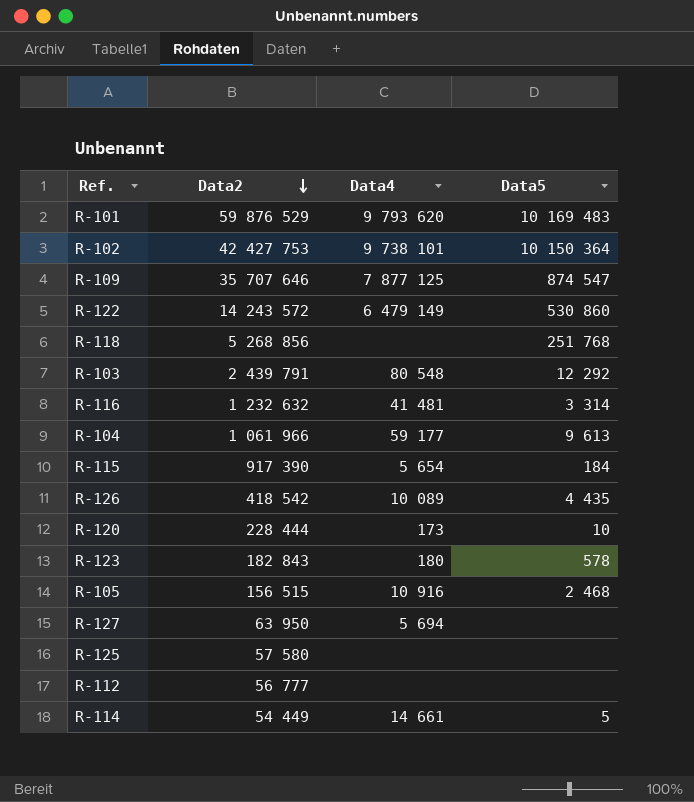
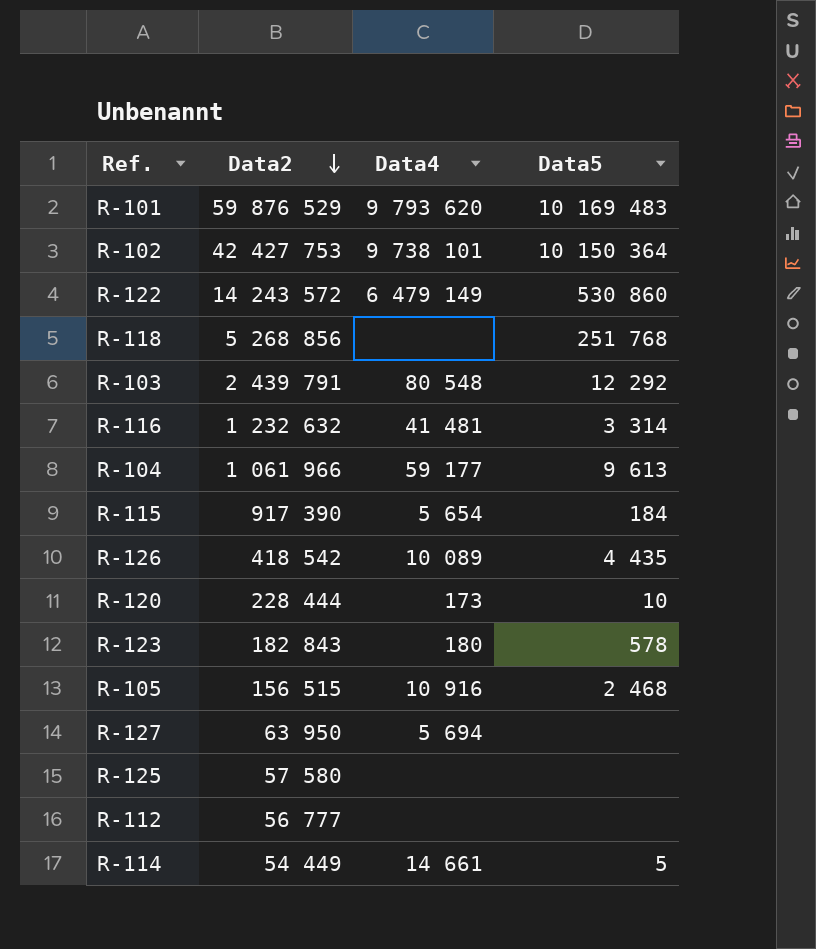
row R-109: 35 707 646 | 7 877 125 | 874 547 -> none

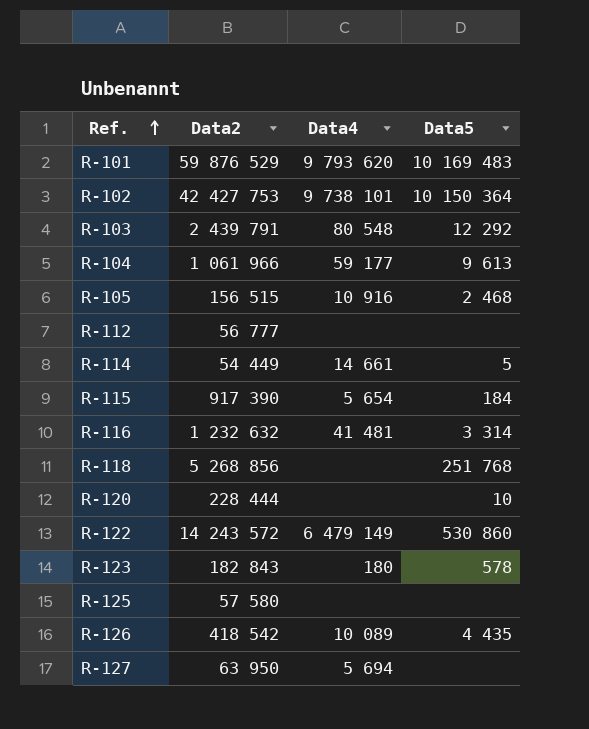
row order: Data2 descending -> Ref. ascending
R-120 | Data4: 173 -> none

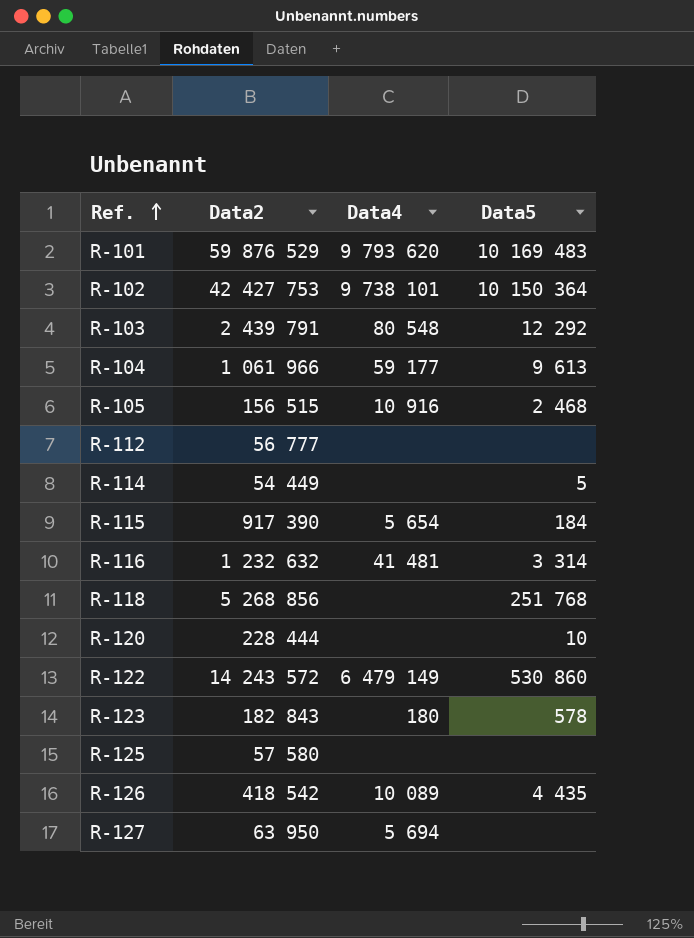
R-114 | Data4: 14 661 -> none

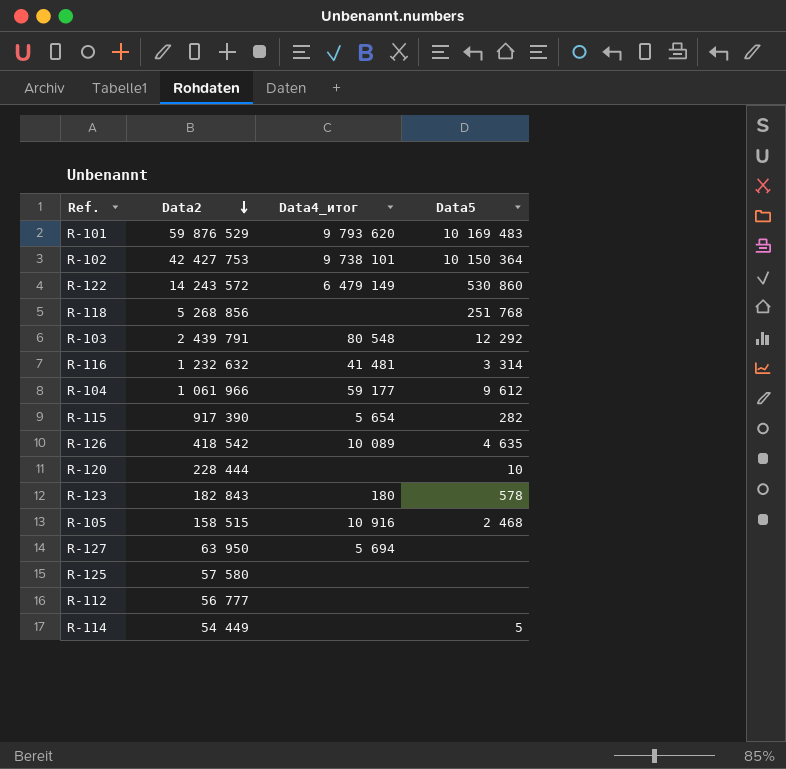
row order: Ref. ascending -> Data2 descending
column name: Data4 -> Data4_итог
R-104 | Data5: 9 613 -> 9 612
R-115 | Data5: 184 -> 282
R-126 | Data5: 4 435 -> 4 635
R-105 | Data2: 156 515 -> 158 515

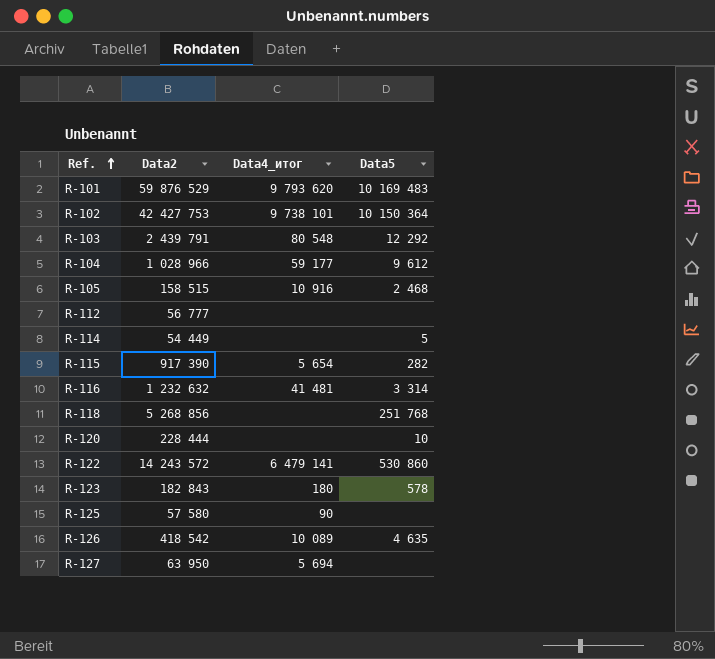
row order: Data2 descending -> Ref. ascending
R-104 | Data2: 1 061 966 -> 1 028 966
R-122 | Data4_итог: 6 479 149 -> 6 479 141
R-125 | Data4_итог: none -> 90

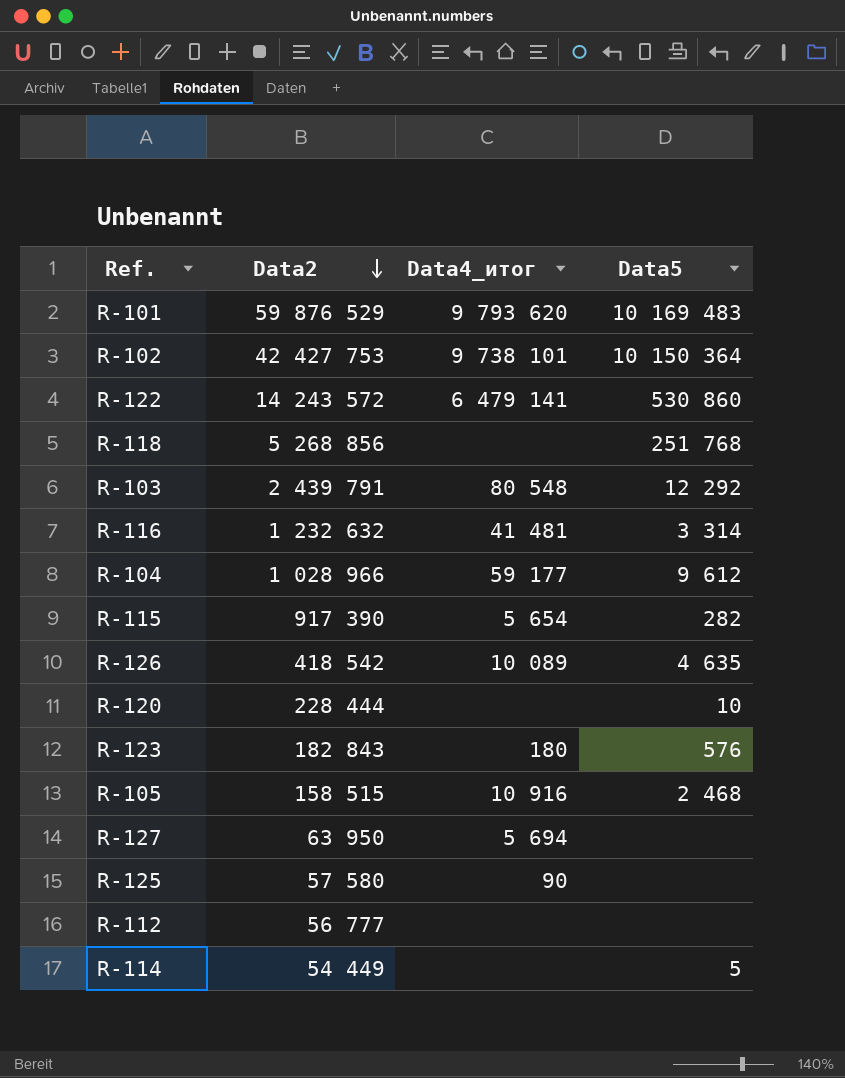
row order: Ref. ascending -> Data2 descending
R-123 | Data5: 578 -> 576

